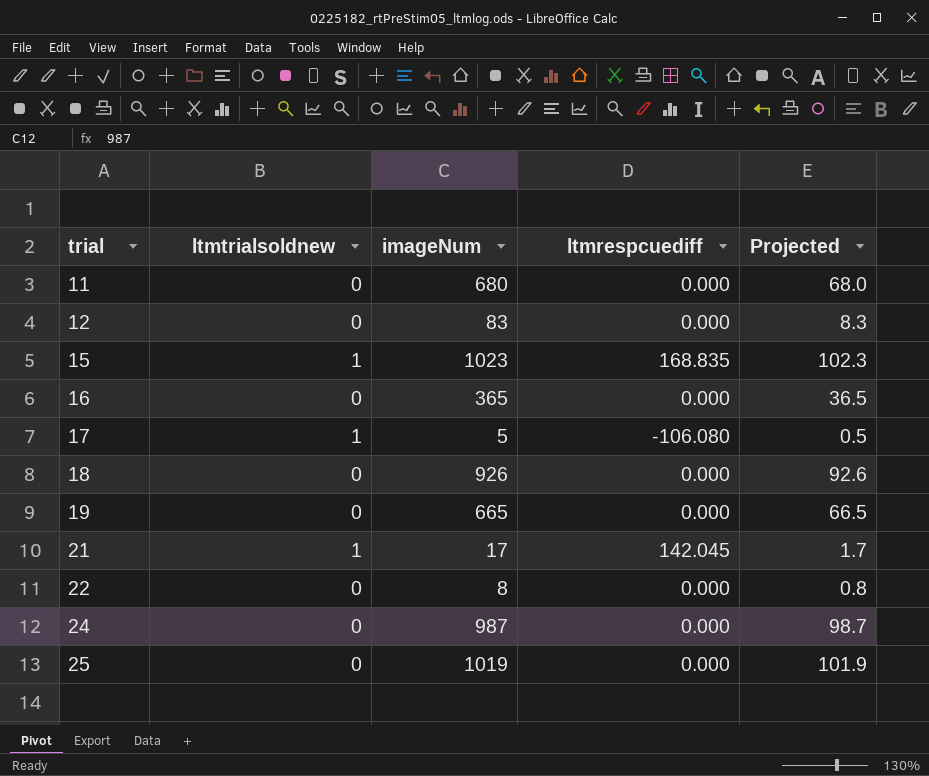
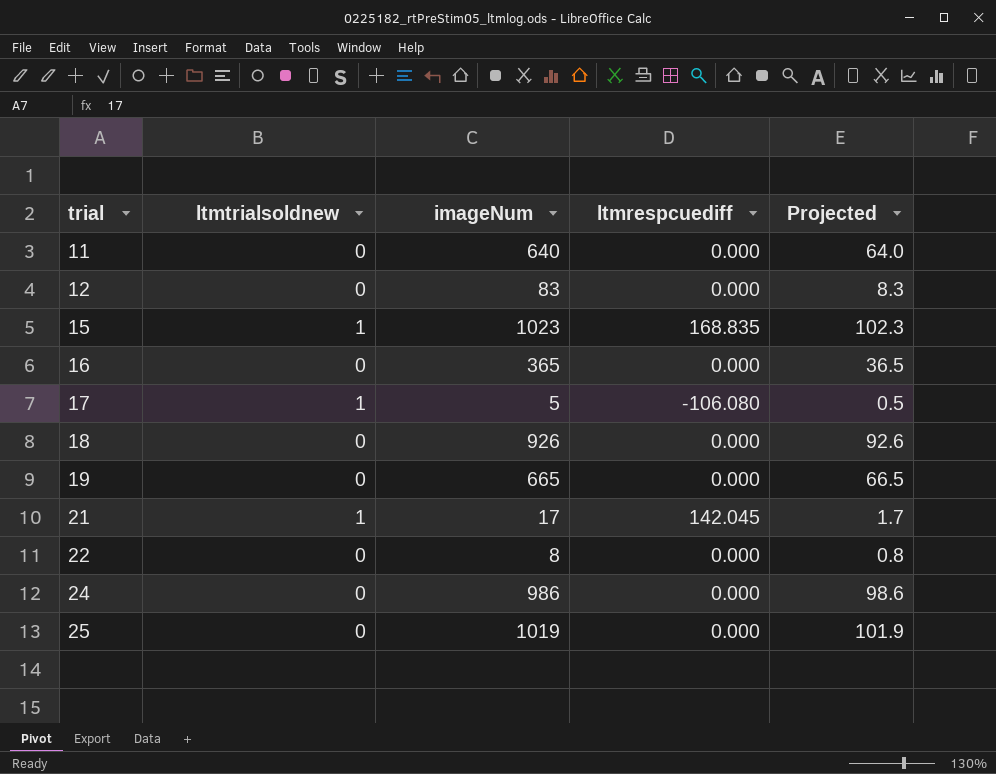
11 | imageNum: 680 -> 640
11 | Projected: 68.0 -> 64.0
24 | imageNum: 987 -> 986
24 | Projected: 98.7 -> 98.6

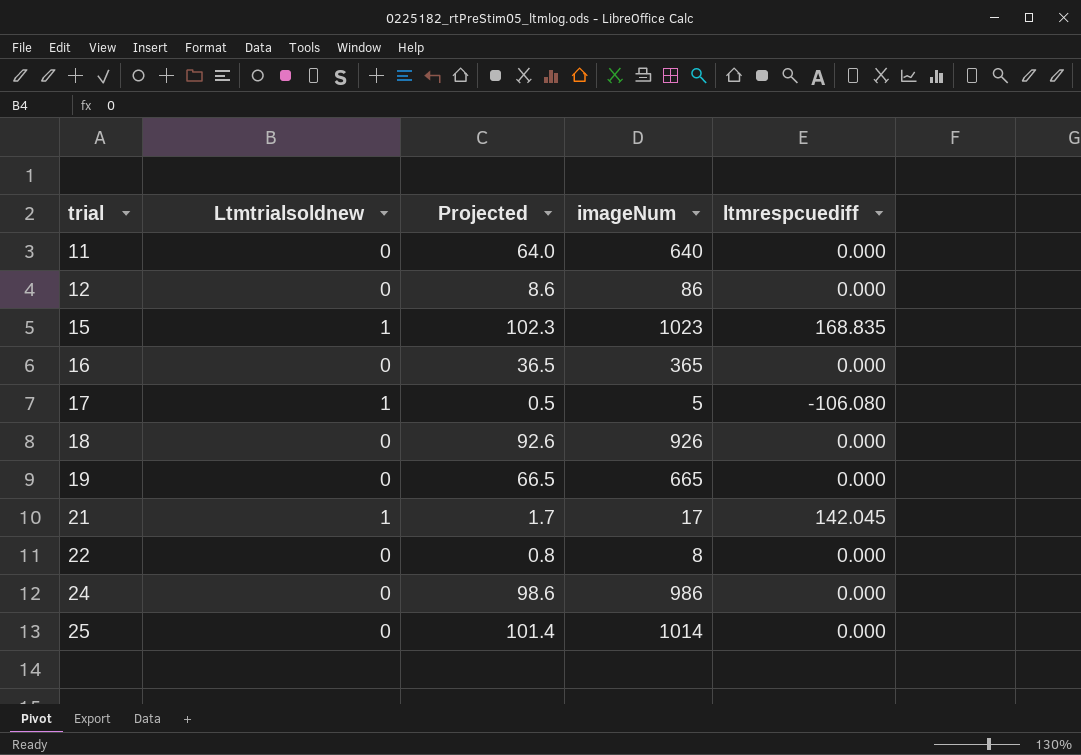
column name: ltmtrialsoldnew -> Ltmtrialsoldnew
column Projected | position: 5 -> 3
12 | Projected: 8.3 -> 8.6
12 | imageNum: 83 -> 86
25 | Projected: 101.9 -> 101.4
25 | imageNum: 1019 -> 1014

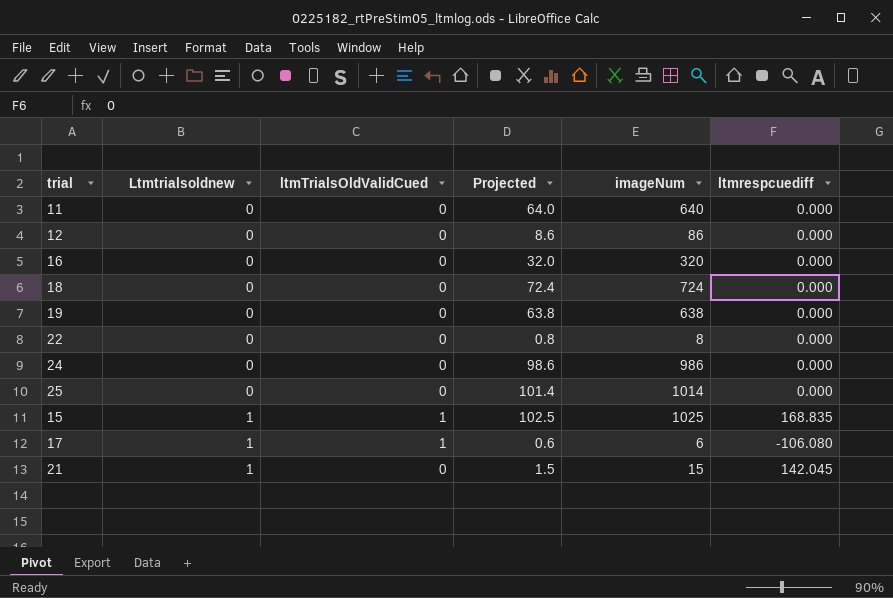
row order: trial ascending -> Ltmtrialsoldnew ascending
column ltmTrialsOldValidCued | position: none -> 3
16 | Projected: 36.5 -> 32.0
16 | imageNum: 365 -> 320
18 | Projected: 92.6 -> 72.4
18 | imageNum: 926 -> 724
19 | Projected: 66.5 -> 63.8
19 | imageNum: 665 -> 638
15 | Projected: 102.3 -> 102.5
15 | imageNum: 1023 -> 1025
17 | Projected: 0.5 -> 0.6
17 | imageNum: 5 -> 6
21 | Projected: 1.7 -> 1.5
21 | imageNum: 17 -> 15

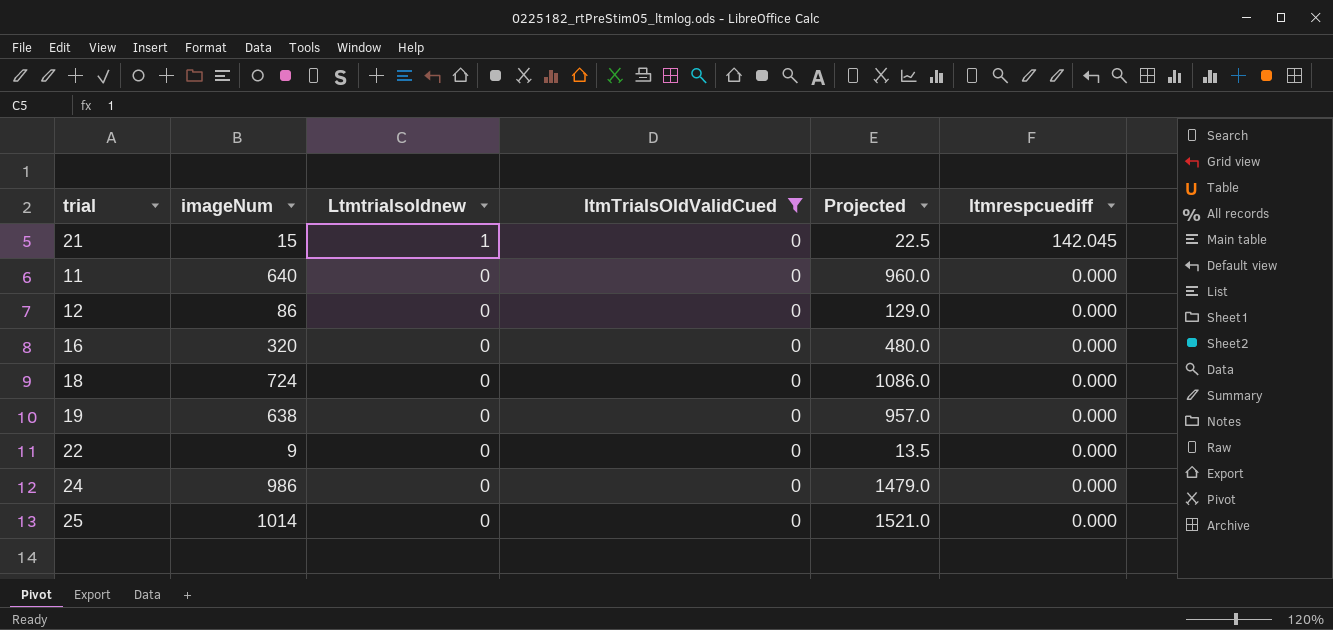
filter: none -> ltmTrialsOldValidCued = 0
row order: Ltmtrialsoldnew ascending -> Ltmtrialsoldnew descending
column imageNum | position: 5 -> 2
column Projected | formula: [imageNum] * 0.1 -> [imageNum] * 1.5
22 | imageNum: 8 -> 9

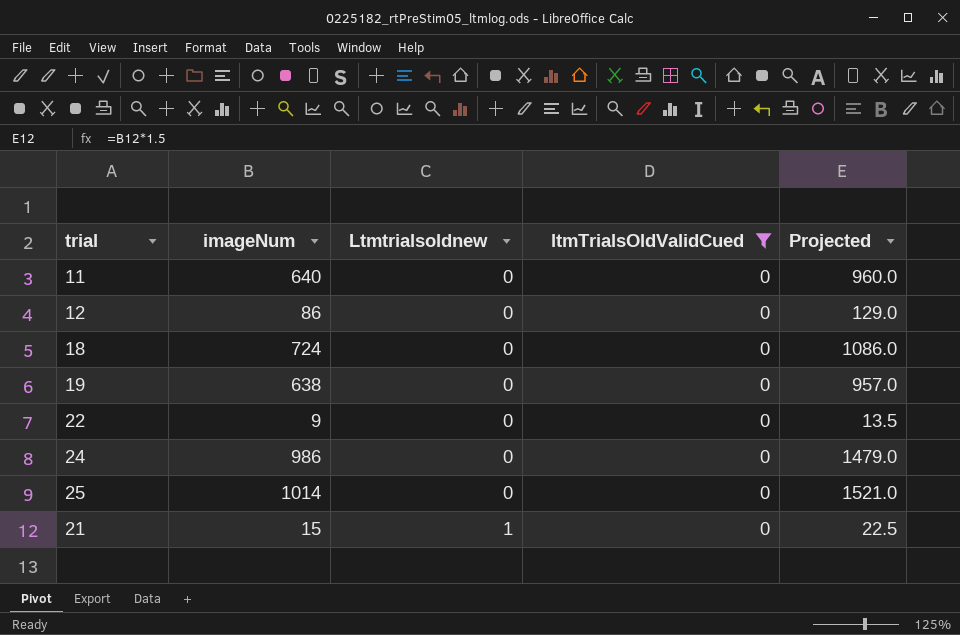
row order: Ltmtrialsoldnew descending -> Ltmtrialsoldnew ascending
column ltmrespcuediff | position: 6 -> none
row 16: 320 | 0 | 0 | 480.0 | 0.000 -> none

